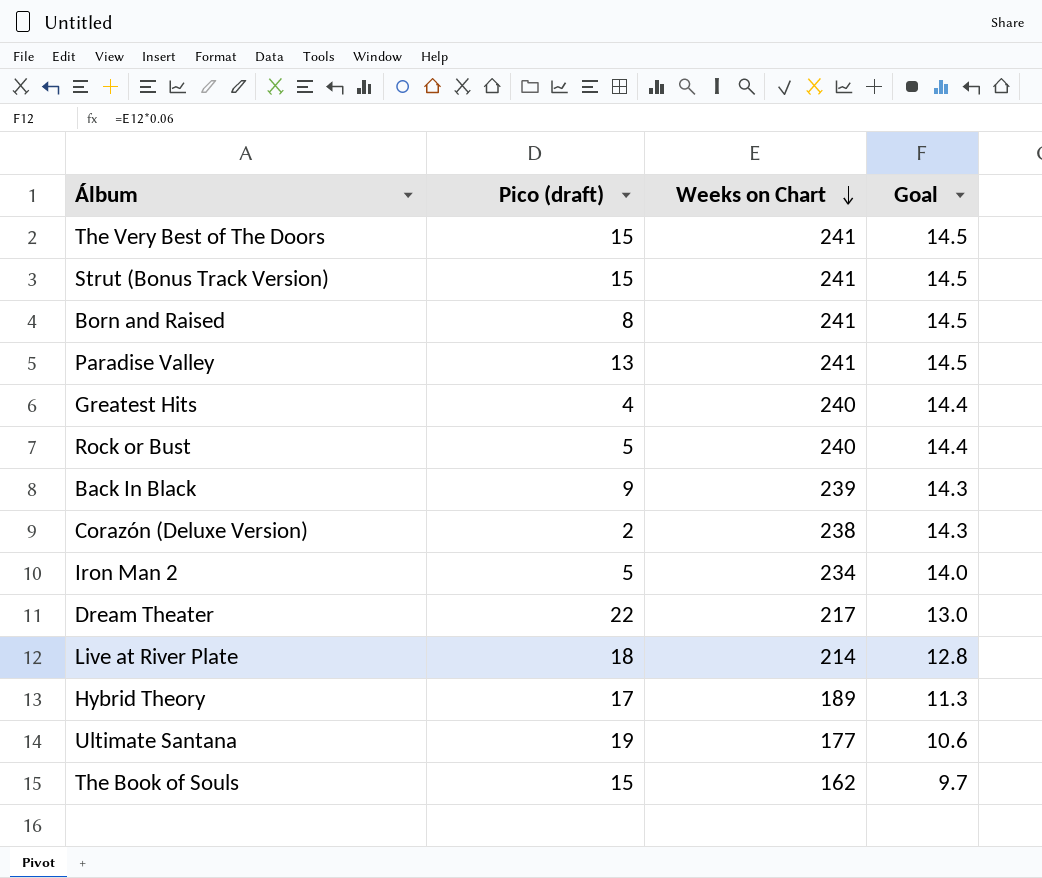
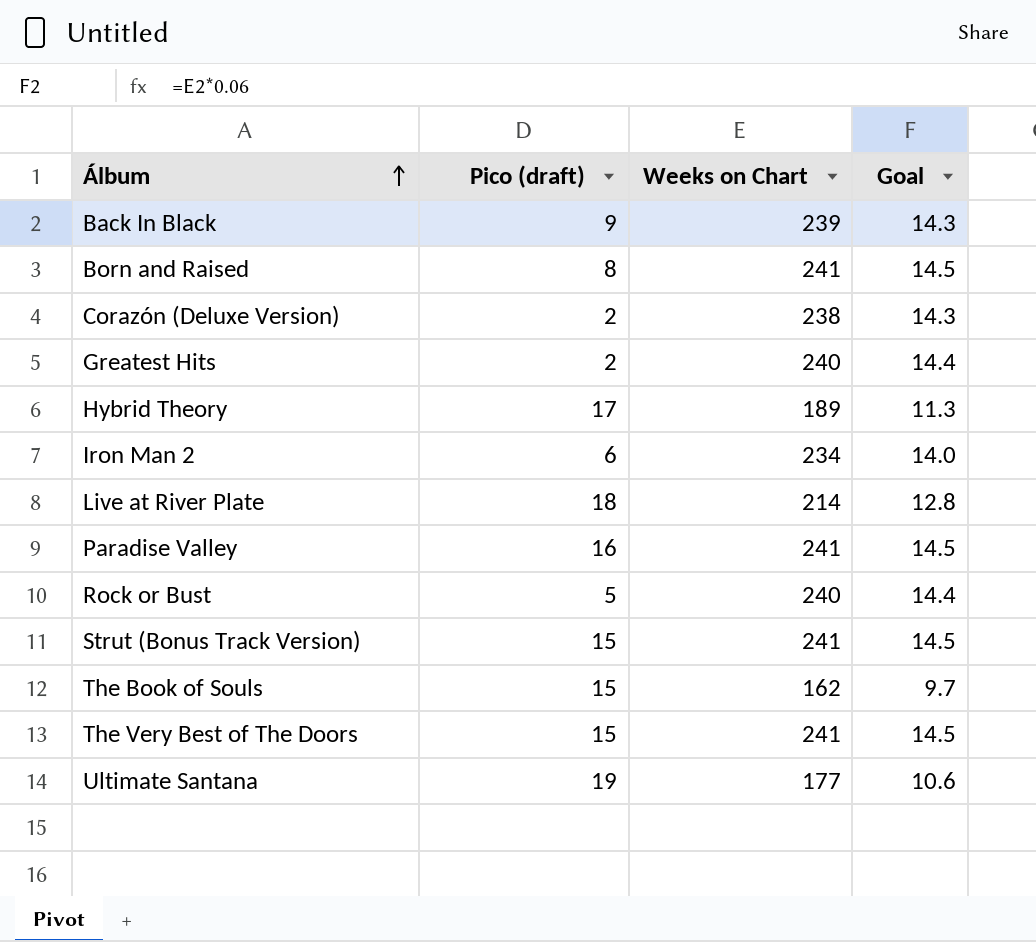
row order: Weeks on Chart descending -> Álbum ascending
row Dream Theater: 22 | 217 | 13.0 -> none
Greatest Hits | Pico (draft): 4 -> 2
Iron Man 2 | Pico (draft): 5 -> 6
Paradise Valley | Pico (draft): 13 -> 16

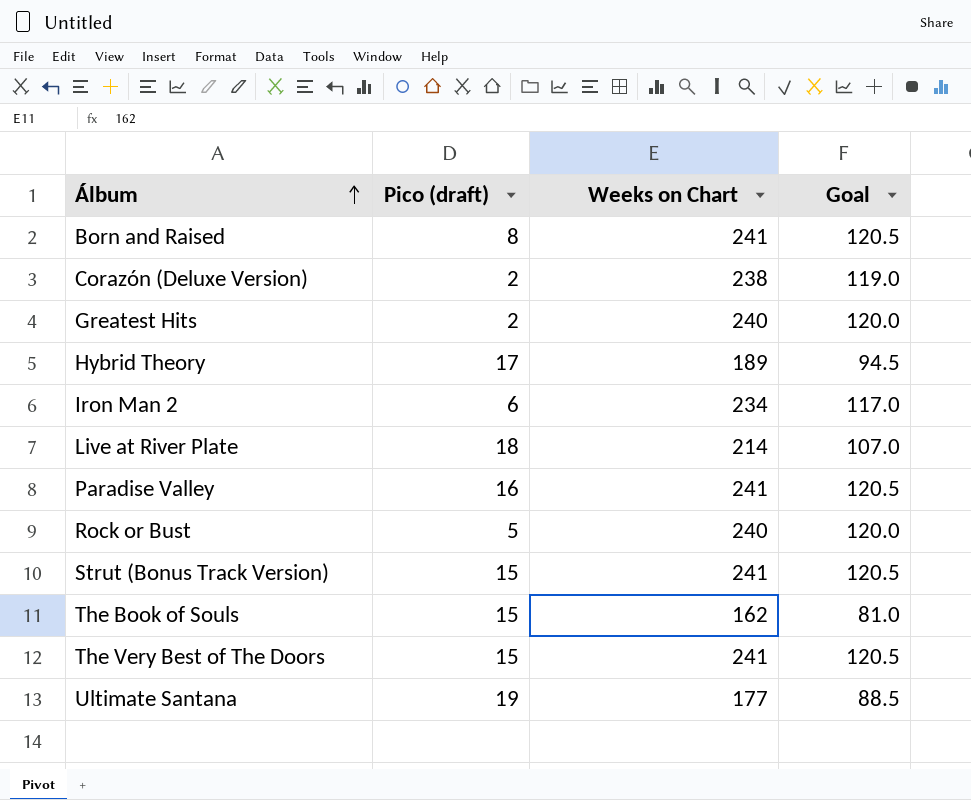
column Goal | formula: [Weeks on Chart] * 0.06 -> [Weeks on Chart] * 0.5
row Back In Black: 9 | 239 | 14.3 -> none

